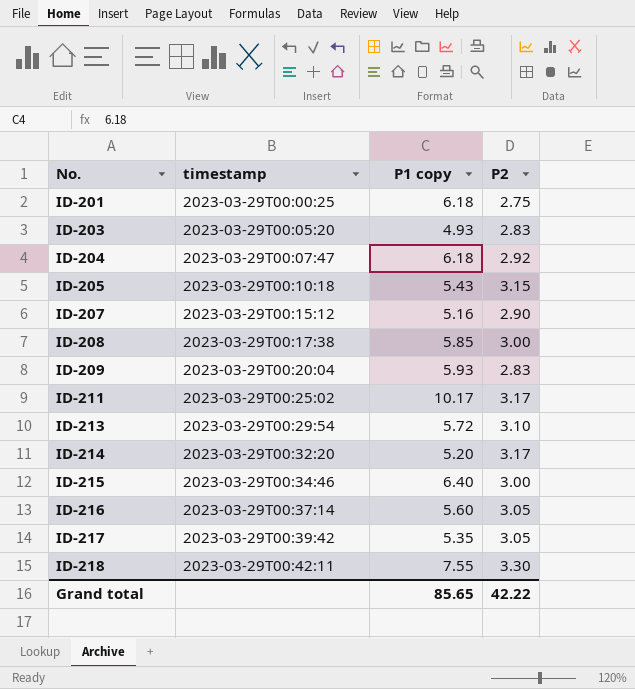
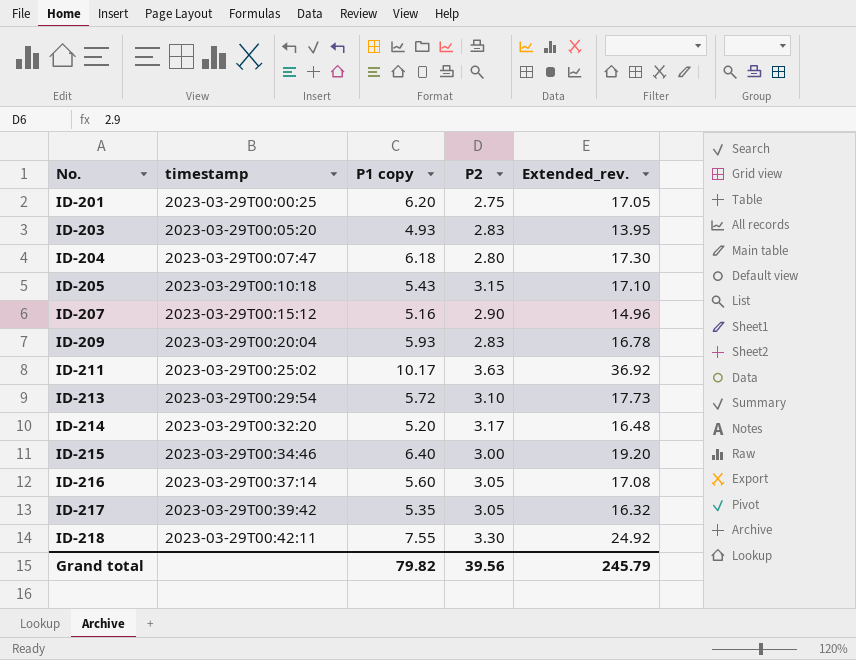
column Extended_rev. | formula: none -> [P1 copy] * [P2]
row ID-208: 2023-03-29T00:17:38 | 5.85 | 3.00 -> none
ID-201 | P1 copy: 6.18 -> 6.20
ID-204 | P2: 2.92 -> 2.80
ID-211 | P2: 3.17 -> 3.63
Grand total | P1 copy: 85.65 -> 79.82
Grand total | P2: 42.22 -> 39.56

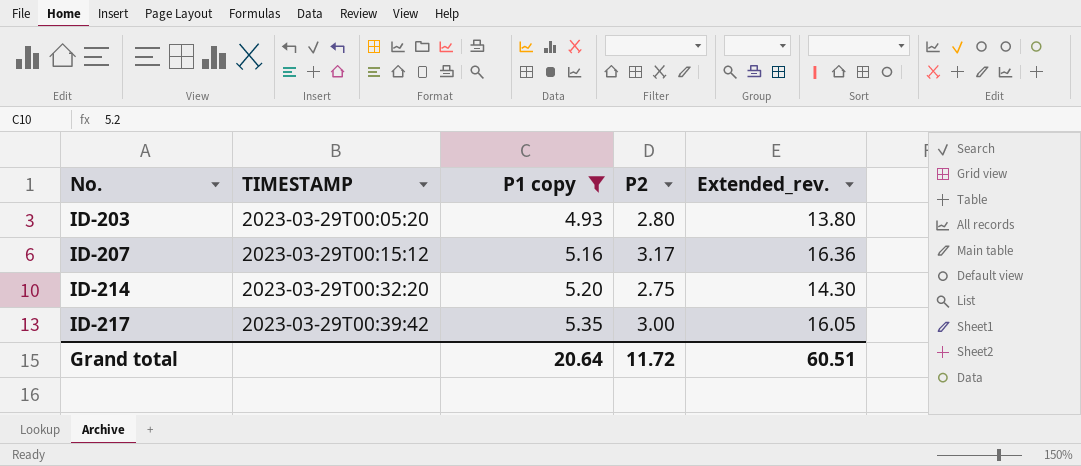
filter: none -> P1 copy <= 5.35
column name: timestamp -> TIMESTAMP
ID-203 | P2: 2.83 -> 2.80
ID-203 | Extended_rev.: 13.95 -> 13.80
ID-207 | P2: 2.90 -> 3.17
ID-207 | Extended_rev.: 14.96 -> 16.36
ID-214 | P2: 3.17 -> 2.75
ID-214 | Extended_rev.: 16.48 -> 14.30
ID-217 | P2: 3.05 -> 3.00
ID-217 | Extended_rev.: 16.32 -> 16.05
Grand total | P1 copy: 79.82 -> 20.64
Grand total | P2: 39.56 -> 11.72
Grand total | Extended_rev.: 245.79 -> 60.51

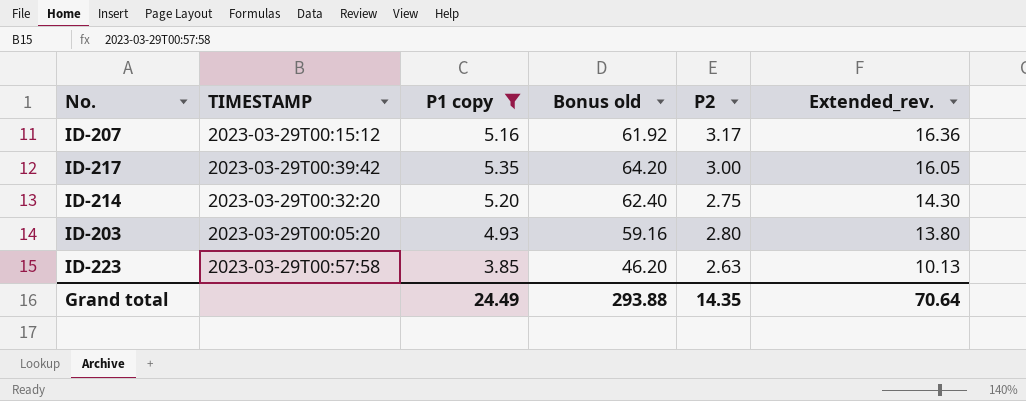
row order: No. ascending -> Extended_rev. descending
column Bonus old | formula: none -> [P1 copy] * 12
row ID-223: none -> 2023-03-29T00:57:58 | 3.85 | 46.20 | 2.63 | 10.13
Grand total | P1 copy: 20.64 -> 24.49
Grand total | P2: 11.72 -> 14.35
Grand total | Extended_rev.: 60.51 -> 70.64

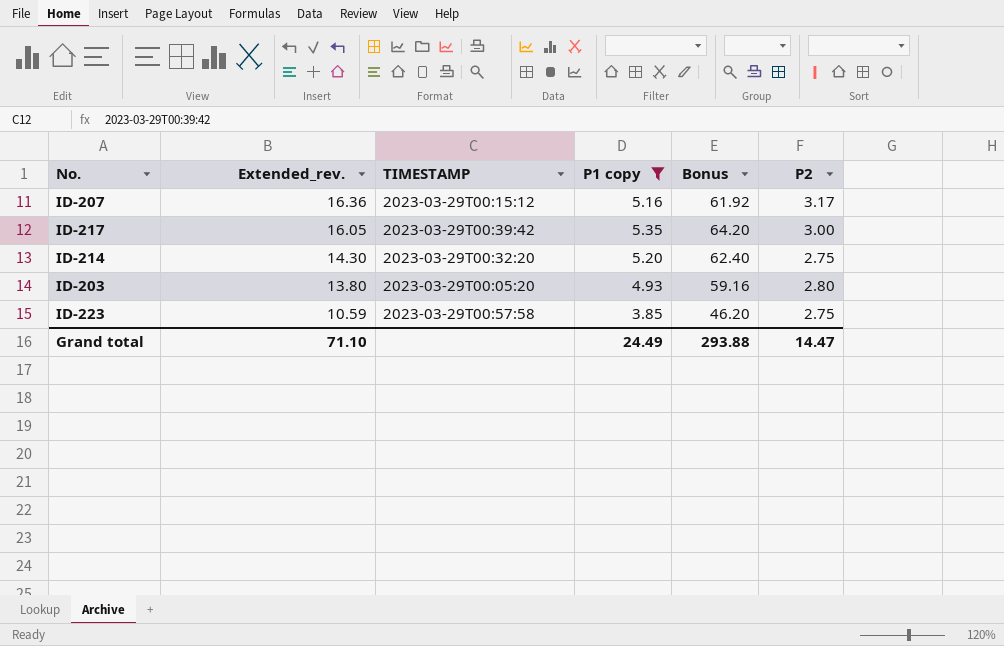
column Extended_rev. | position: 6 -> 2
column name: Bonus old -> Bonus
ID-223 | Extended_rev.: 10.13 -> 10.59
ID-223 | P2: 2.63 -> 2.75
Grand total | Extended_rev.: 70.64 -> 71.10
Grand total | P2: 14.35 -> 14.47

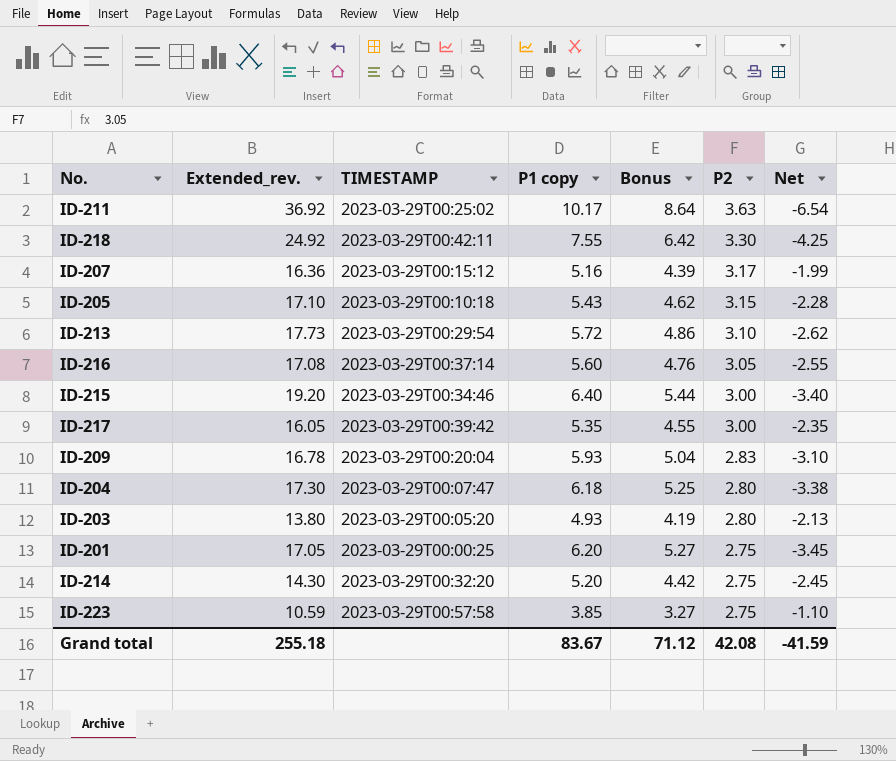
filter: P1 copy <= 5.35 -> none
row order: Extended_rev. descending -> P2 descending
column Bonus | formula: [P1 copy] * 12 -> [P1 copy] * 0.85
column Net | formula: none -> [P2] - [P1 copy]
Grand total | Extended_rev.: 71.10 -> 255.18
Grand total | P1 copy: 24.49 -> 83.67
Grand total | Bonus: 293.88 -> 71.12
Grand total | P2: 14.47 -> 42.08

